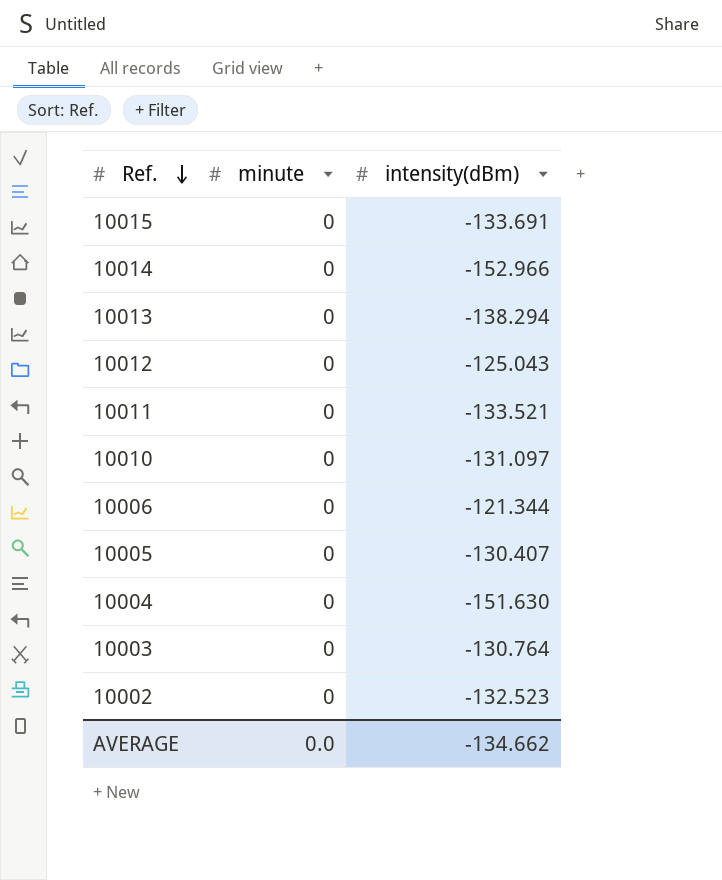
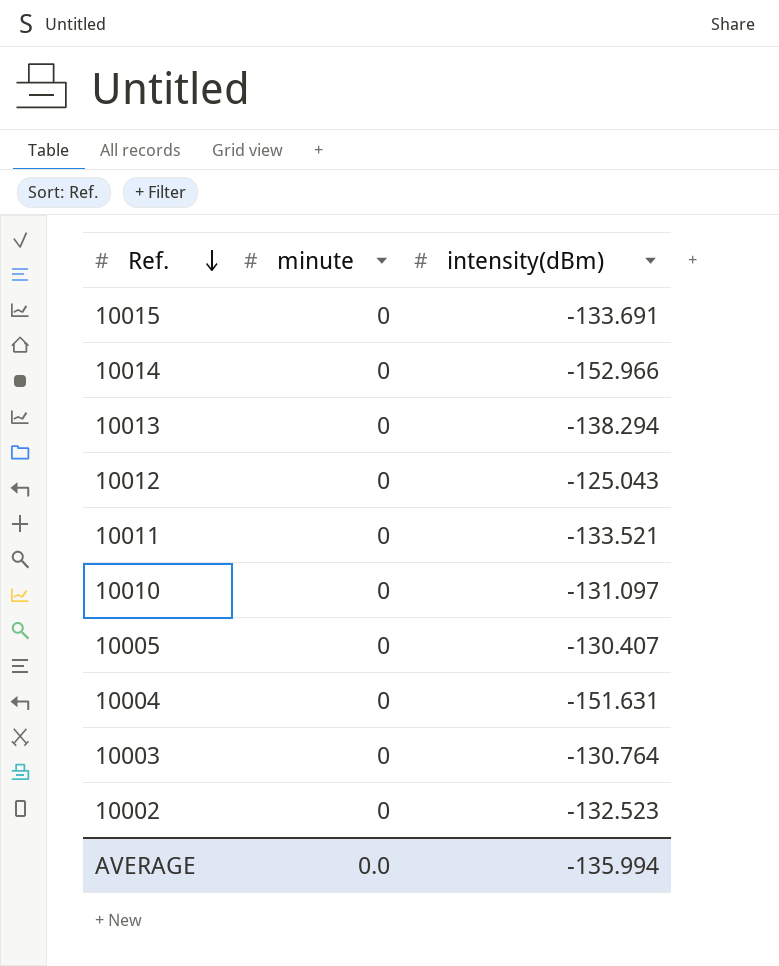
row 10006: 0 | -121.344 -> none
10004 | intensity(dBm): -151.630 -> -151.631
AVERAGE | intensity(dBm): -134.662 -> -135.994

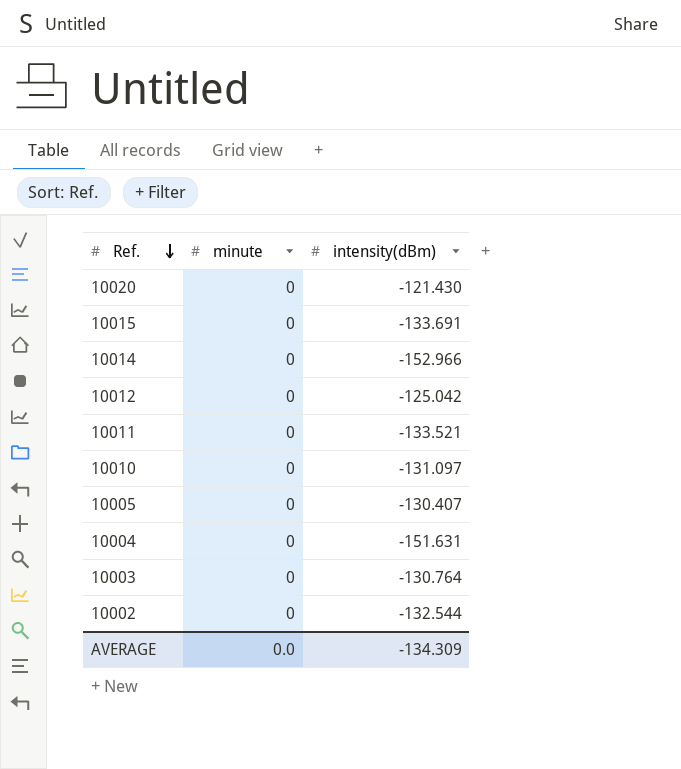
row 10013: 0 | -138.294 -> none
row 10020: none -> 0 | -121.430
10012 | intensity(dBm): -125.043 -> -125.042
10002 | intensity(dBm): -132.523 -> -132.544
AVERAGE | intensity(dBm): -135.994 -> -134.309

